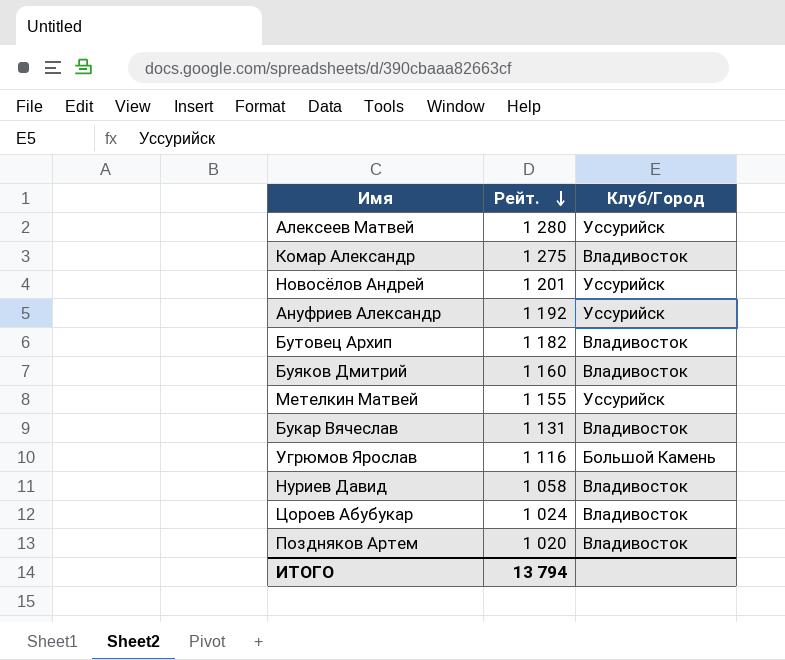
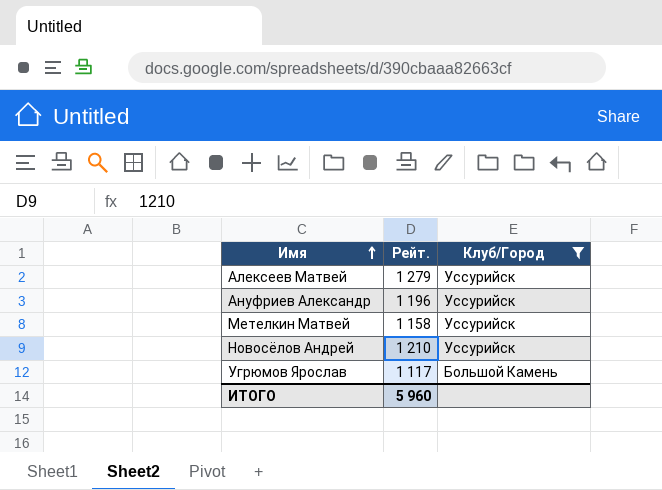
filter: none -> Клуб/Город != Владивосток
row order: Рейт. descending -> Имя ascending
Алексеев Матвей | Рейт.: 1 280 -> 1 279
Ануфриев Александр | Рейт.: 1 192 -> 1 196
Метелкин Матвей | Рейт.: 1 155 -> 1 158
Новосёлов Андрей | Рейт.: 1 201 -> 1 210
Угрюмов Ярослав | Рейт.: 1 116 -> 1 117
ИТОГО | Рейт.: 13 794 -> 5 960

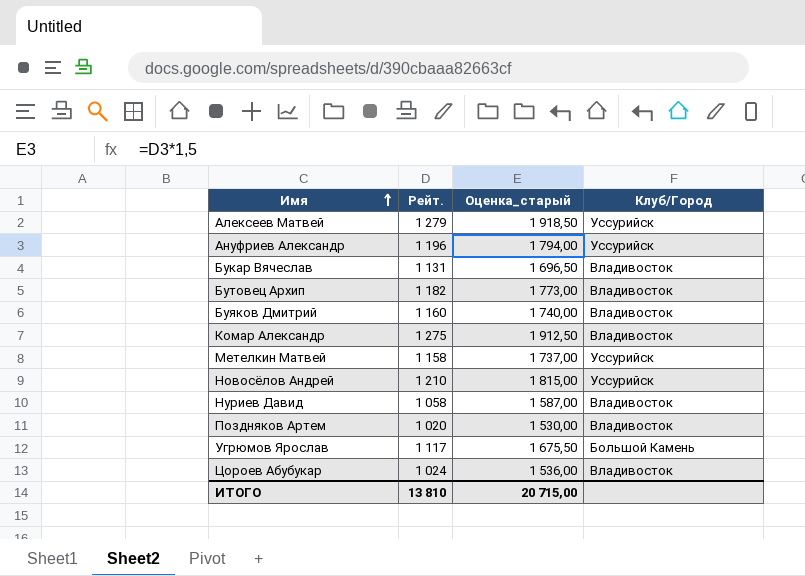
filter: Клуб/Город != Владивосток -> none
column Оценка_старый | formula: none -> [Рейт.] * 1,5
ИТОГО | Рейт.: 5 960 -> 13 810

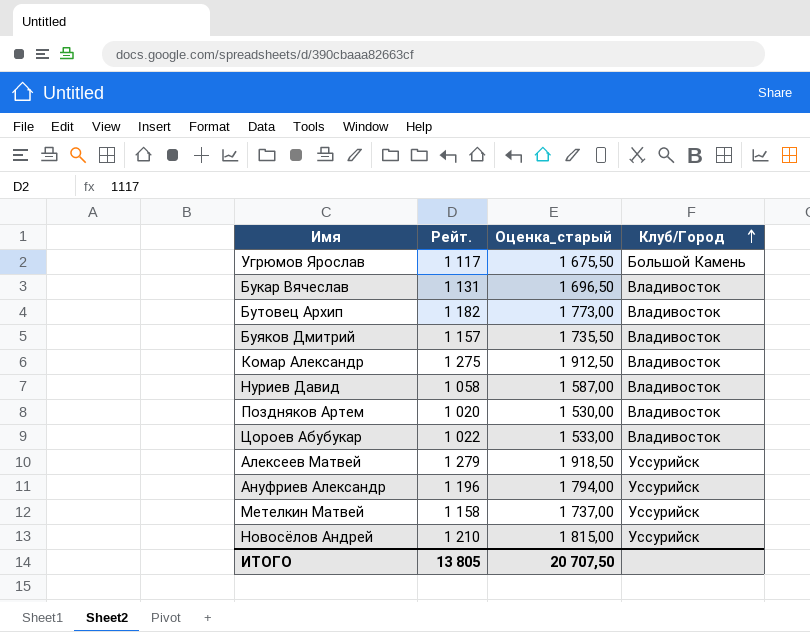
row order: Имя ascending -> Клуб/Город ascending
Буяков Дмитрий | Рейт.: 1 160 -> 1 157
Буяков Дмитрий | Оценка_старый: 1 740,00 -> 1 735,50
Цороев Абубукар | Рейт.: 1 024 -> 1 022
Цороев Абубукар | Оценка_старый: 1 536,00 -> 1 533,00
ИТОГО | Рейт.: 13 810 -> 13 805
ИТОГО | Оценка_старый: 20 715,00 -> 20 707,50

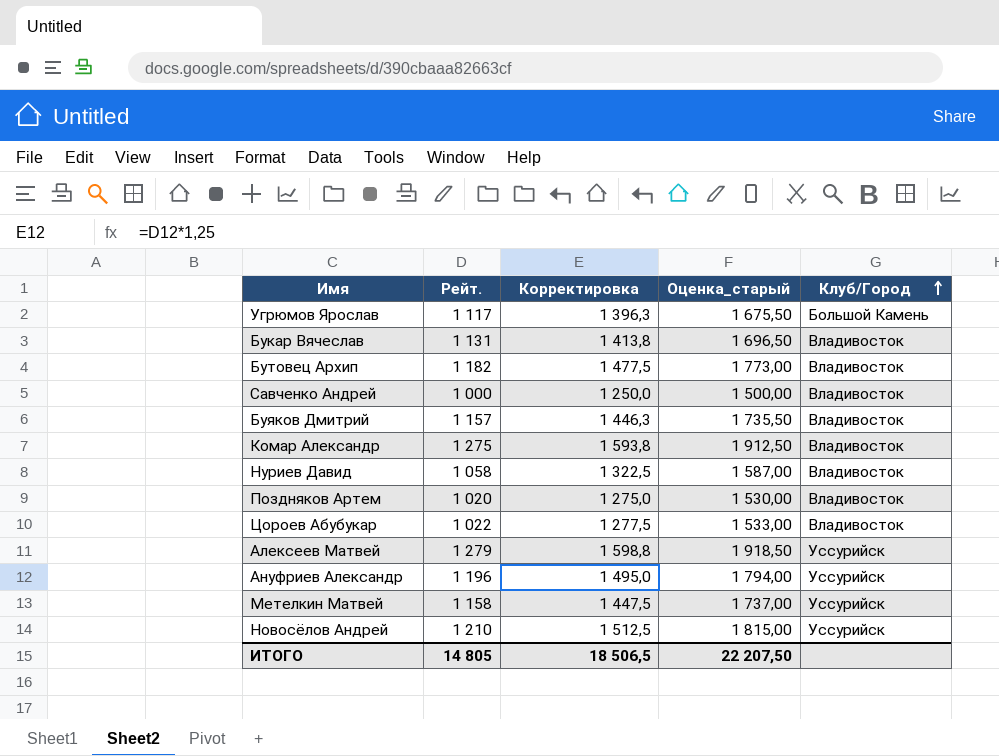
column Корректировка | formula: none -> [Рейт.] * 1,25
row Савченко Андрей: none -> 1 000 | 1 250,0 | 1 500,00 | Владивосток
ИТОГО | Рейт.: 13 805 -> 14 805
ИТОГО | Оценка_старый: 20 707,50 -> 22 207,50

